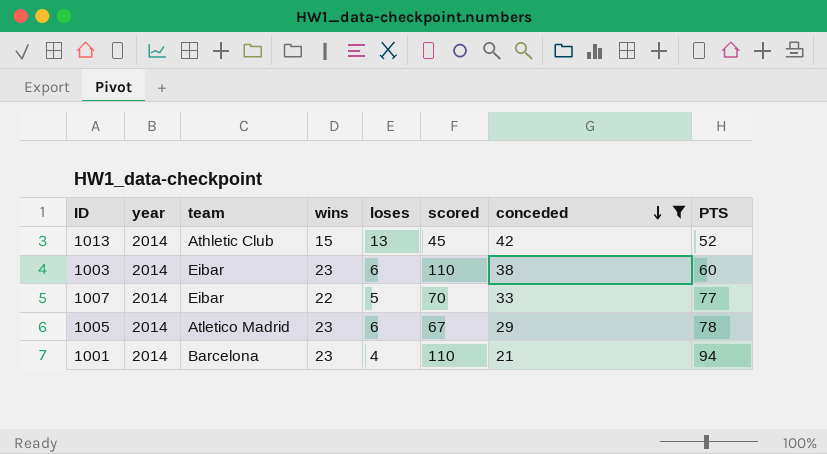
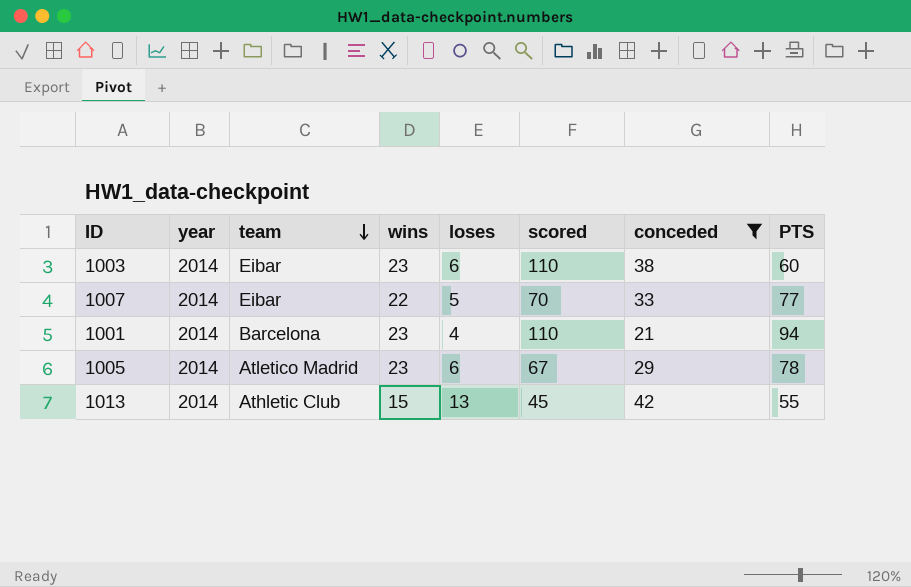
row order: conceded descending -> team descending
1013 | PTS: 52 -> 55

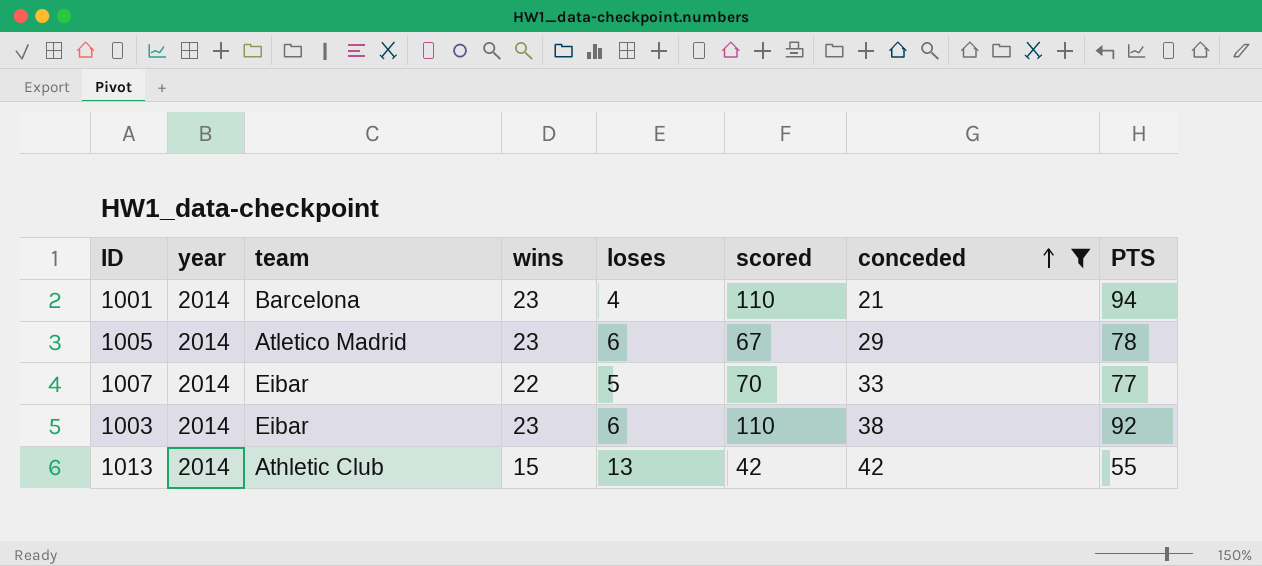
row order: team descending -> conceded ascending
1003 | PTS: 60 -> 92
1013 | scored: 45 -> 42

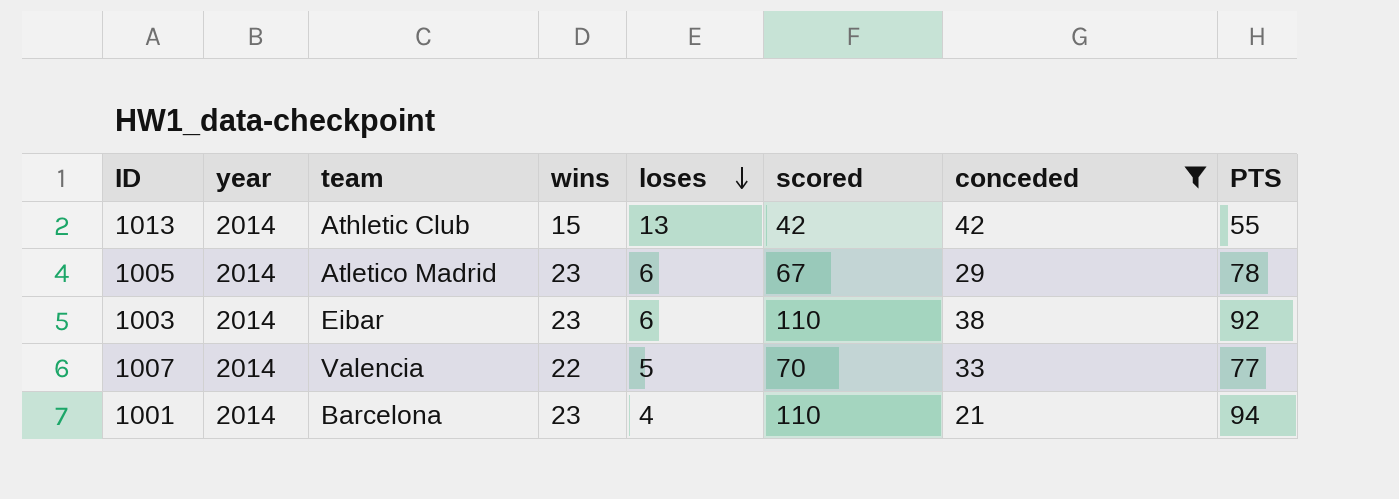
row order: conceded ascending -> loses descending
1007 | team: Eibar -> Valencia

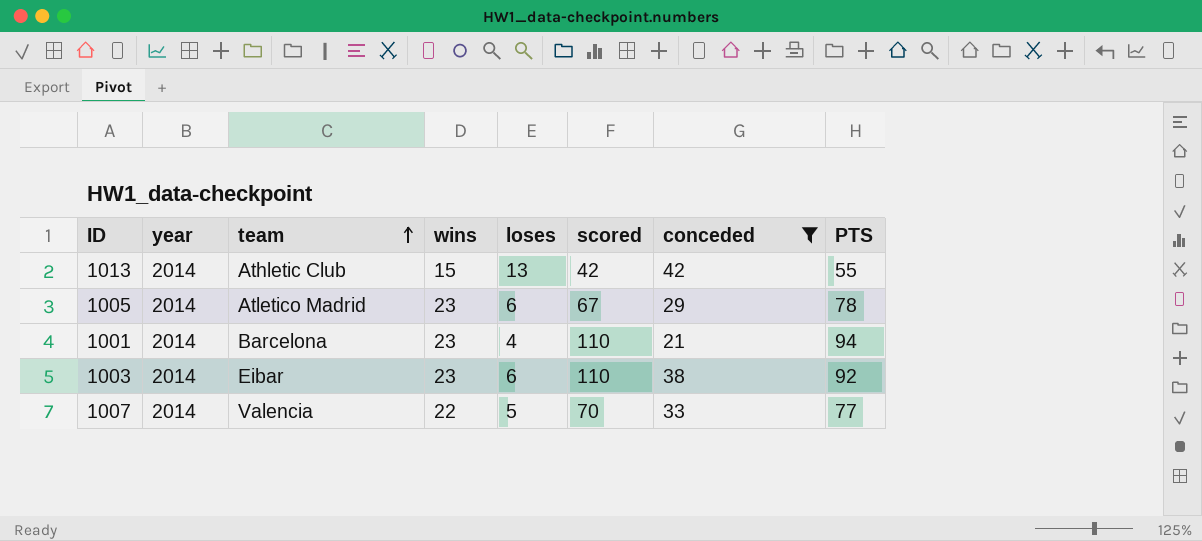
row order: loses descending -> team ascending

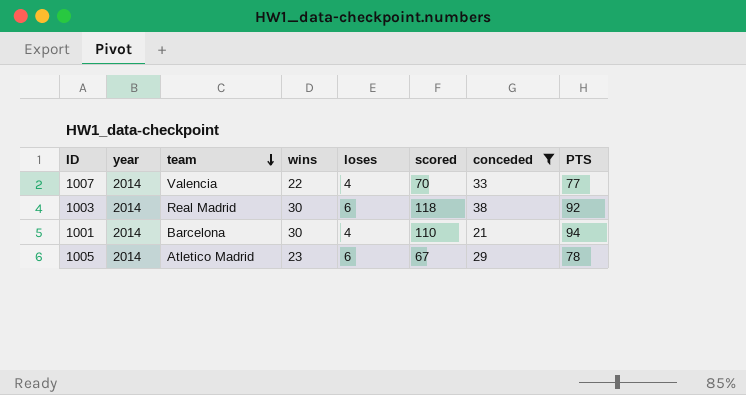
row order: team ascending -> team descending
row 1013: 2014 | Athletic Club | 15 | 13 | 42 | 42 | 55 -> none
1007 | loses: 5 -> 4
1003 | team: Eibar -> Real Madrid
1003 | wins: 23 -> 30
1003 | scored: 110 -> 118
1001 | wins: 23 -> 30

